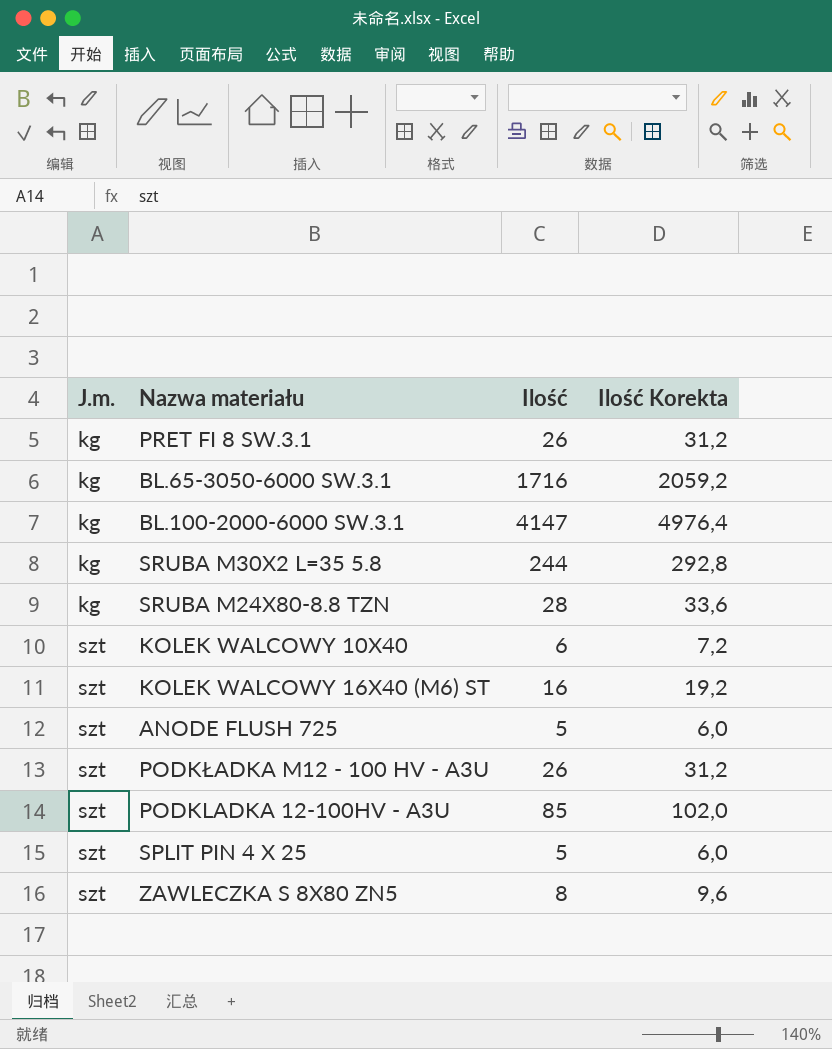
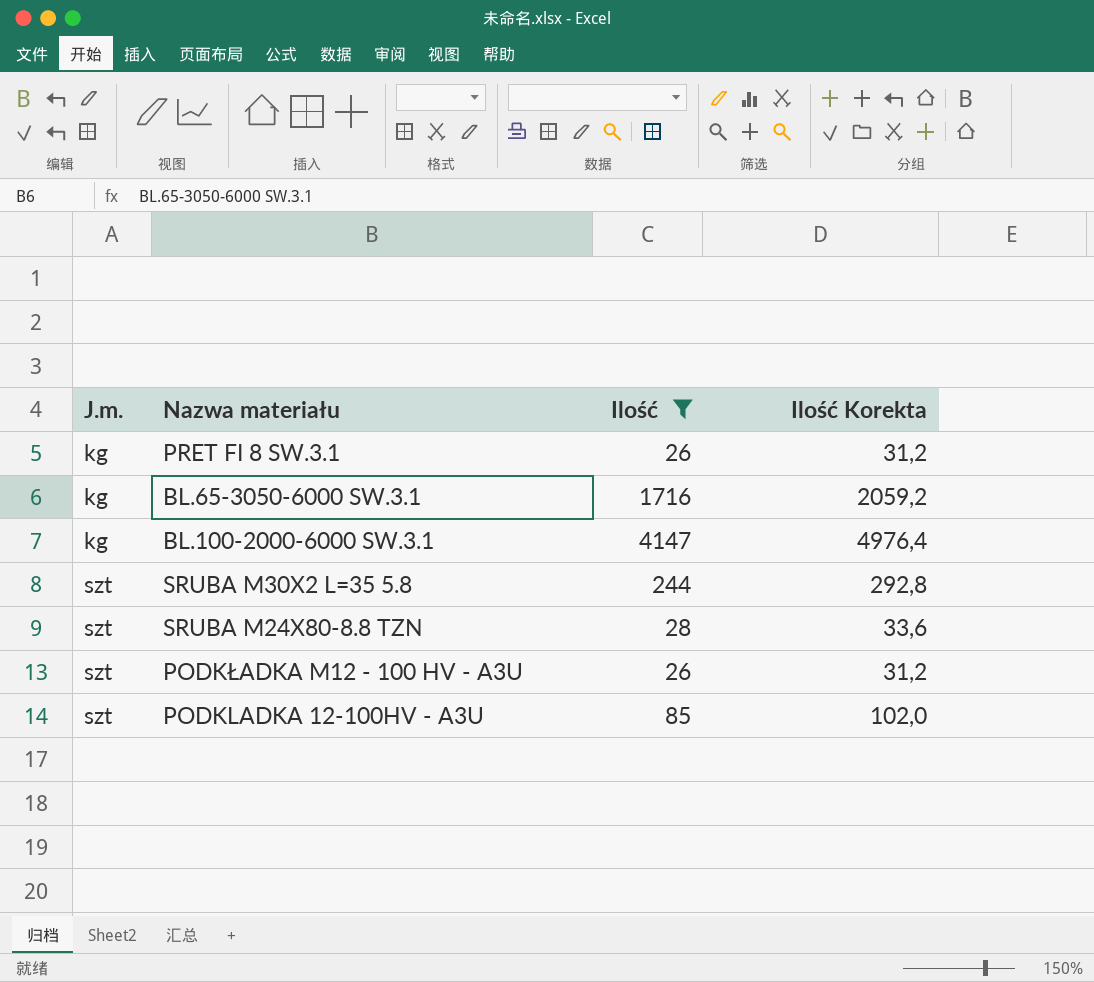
filter: none -> Ilość >= 26
SRUBA M30X2 L=35 5.8 | J.m.: kg -> szt
SRUBA M24X80-8.8 TZN | J.m.: kg -> szt

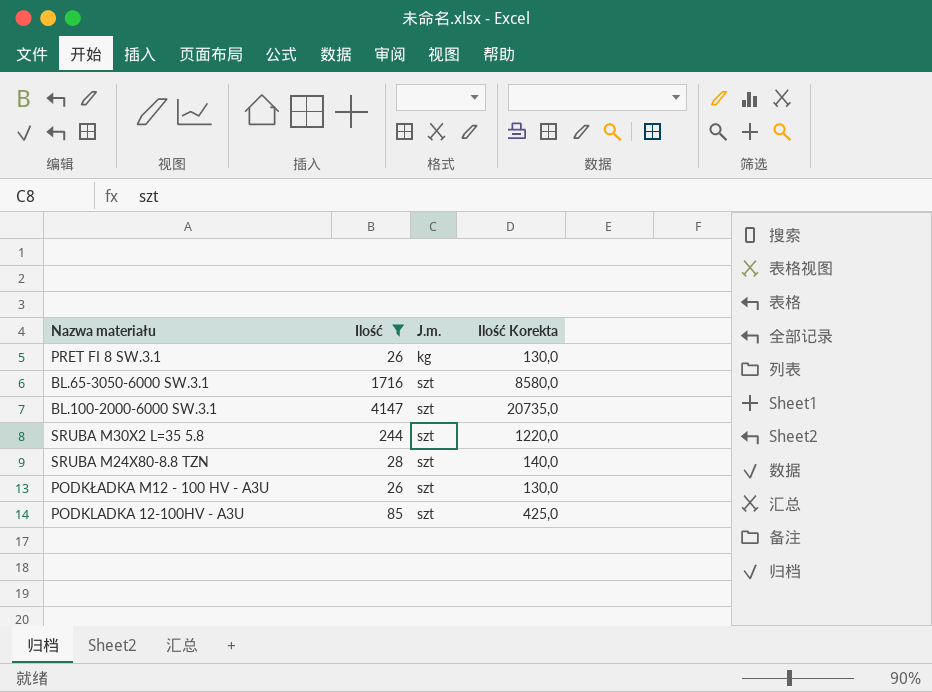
column J.m. | position: 1 -> 3
column Ilość Korekta | formula: [Ilość] * 1,2 -> [Ilość] * 5
BL.65-3050-6000 SW.3.1 | J.m.: kg -> szt
BL.100-2000-6000 SW.3.1 | J.m.: kg -> szt

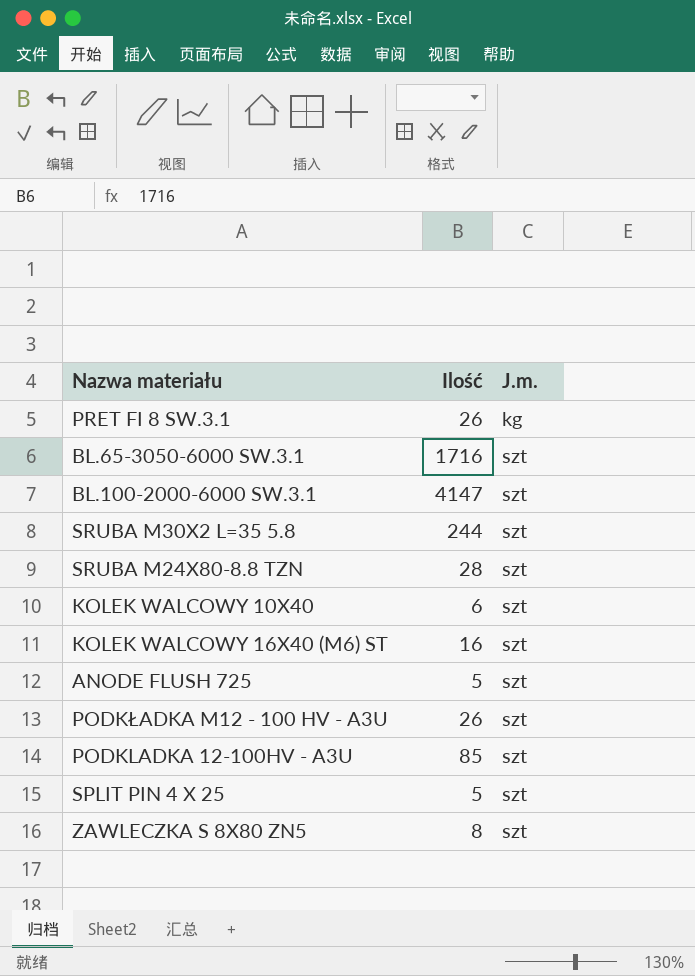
filter: Ilość >= 26 -> none
column Ilość Korekta | formula: [Ilość] * 5 -> none

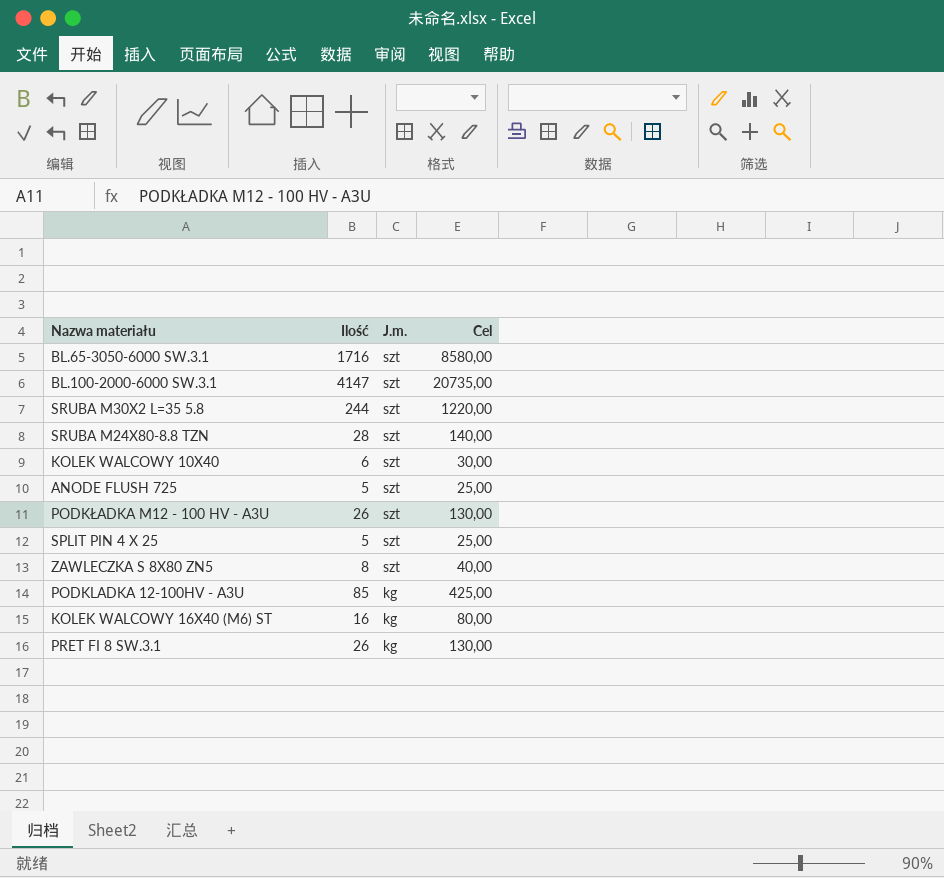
row order: J.m. ascending -> J.m. descending
column Cel | formula: none -> [Ilość] * 5
PODKLADKA 12-100HV - A3U | J.m.: szt -> kg
KOLEK WALCOWY 16X40 (M6) ST | J.m.: szt -> kg

